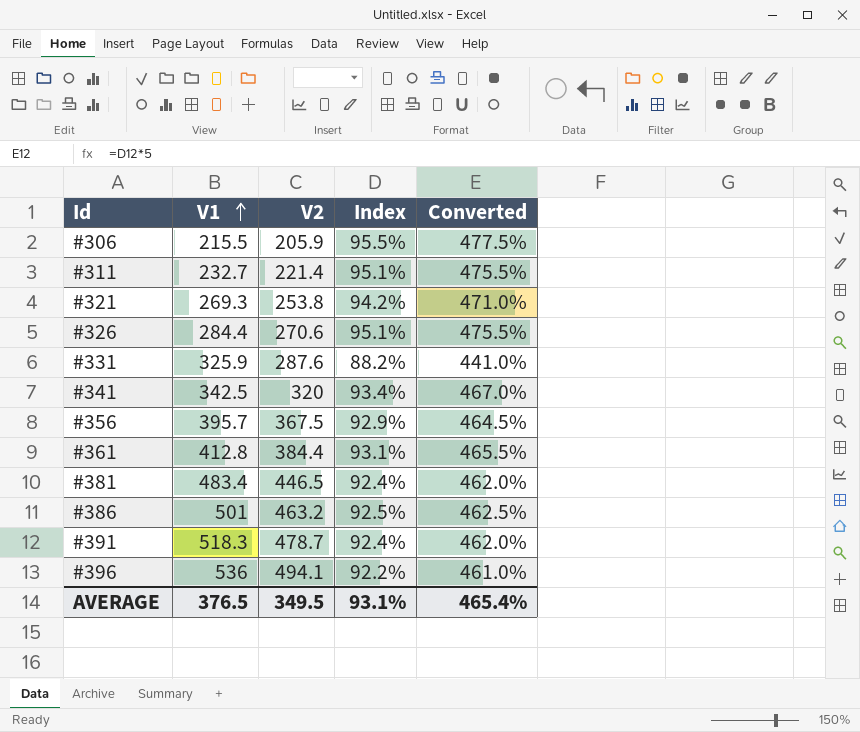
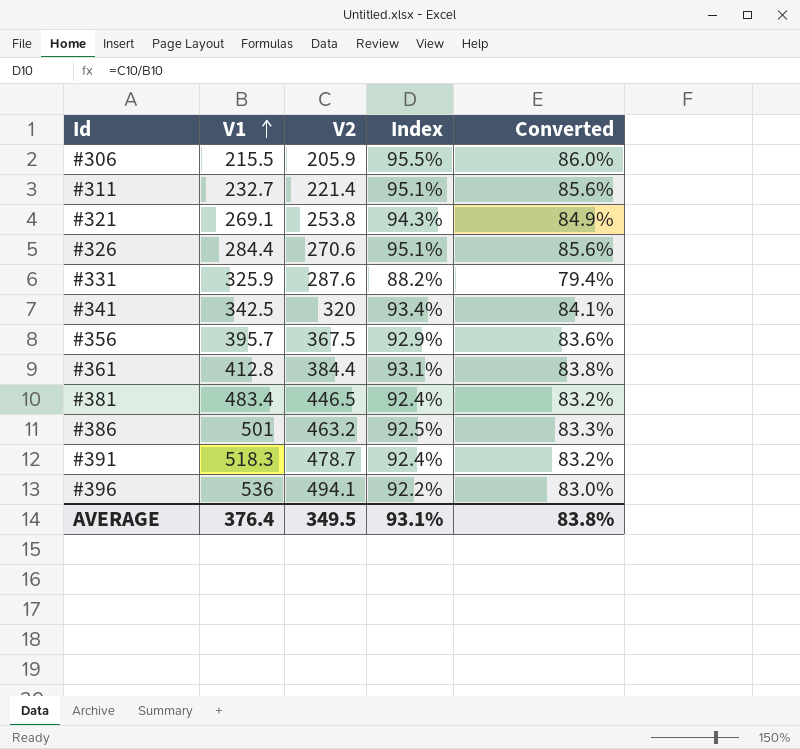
column Converted | formula: [Index] * 5 -> [Index] * 0.9
#321 | V1: 269.3 -> 269.1
#321 | Index: 94.2% -> 94.3%
AVERAGE | V1: 376.5 -> 376.4
AVERAGE | Converted: 465.4% -> 83.8%

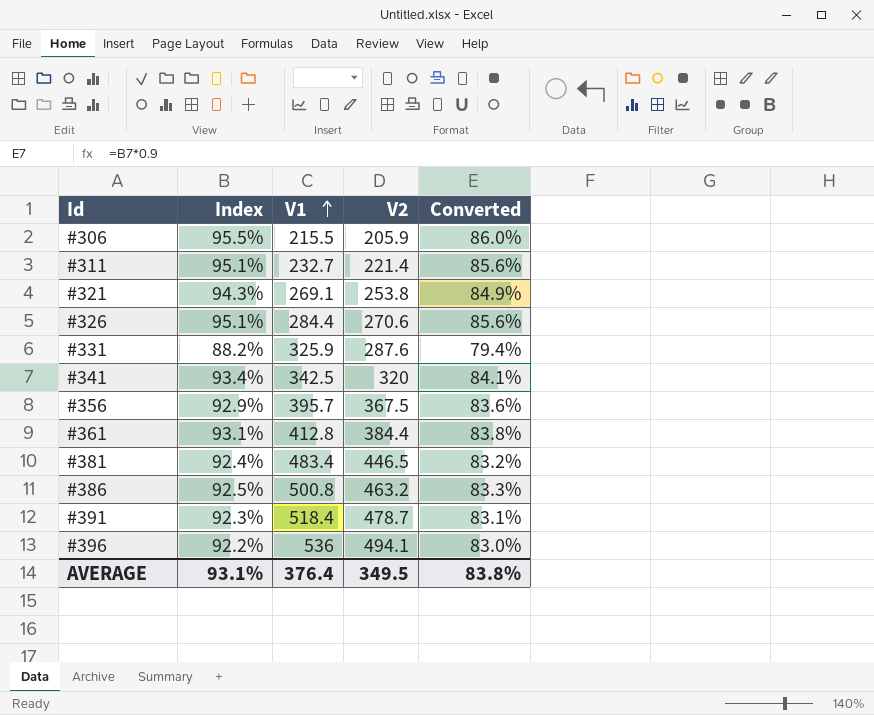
column Index | position: 4 -> 2
#386 | V1: 501 -> 500.8
#391 | Index: 92.4% -> 92.3%
#391 | V1: 518.3 -> 518.4
#391 | Converted: 83.2% -> 83.1%

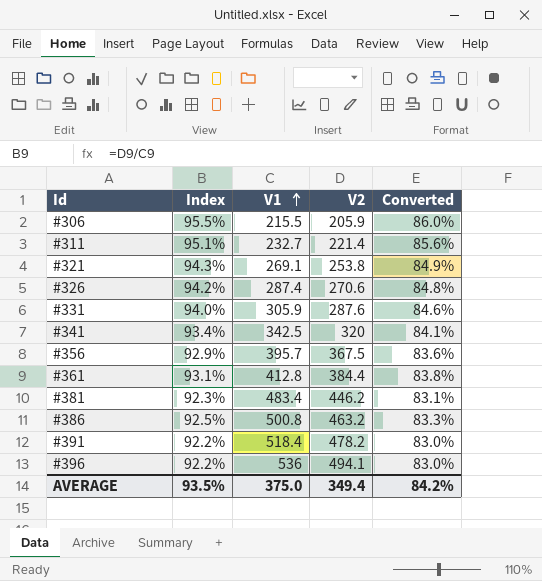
#326 | Index: 95.1% -> 94.2%
#326 | V1: 284.4 -> 287.4
#326 | Converted: 85.6% -> 84.8%
#331 | Index: 88.2% -> 94.0%
#331 | V1: 325.9 -> 305.9
#331 | Converted: 79.4% -> 84.6%
#381 | Index: 92.4% -> 92.3%
#381 | V2: 446.5 -> 446.2
#381 | Converted: 83.2% -> 83.1%
#391 | Index: 92.3% -> 92.2%
#391 | V2: 478.7 -> 478.2
#391 | Converted: 83.1% -> 83.0%
AVERAGE | Index: 93.1% -> 93.5%
AVERAGE | V1: 376.4 -> 375.0
AVERAGE | V2: 349.5 -> 349.4
AVERAGE | Converted: 83.8% -> 84.2%

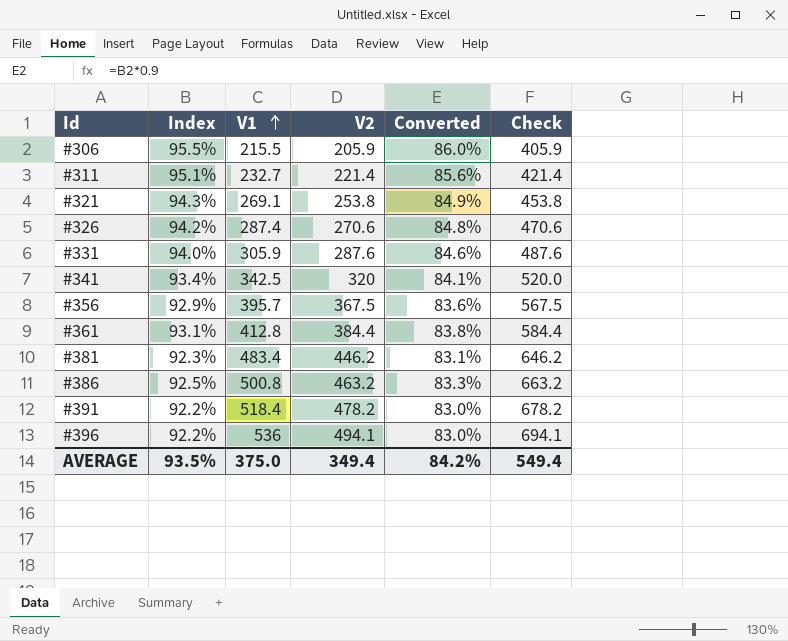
column Check | formula: none -> [V2] + 200

